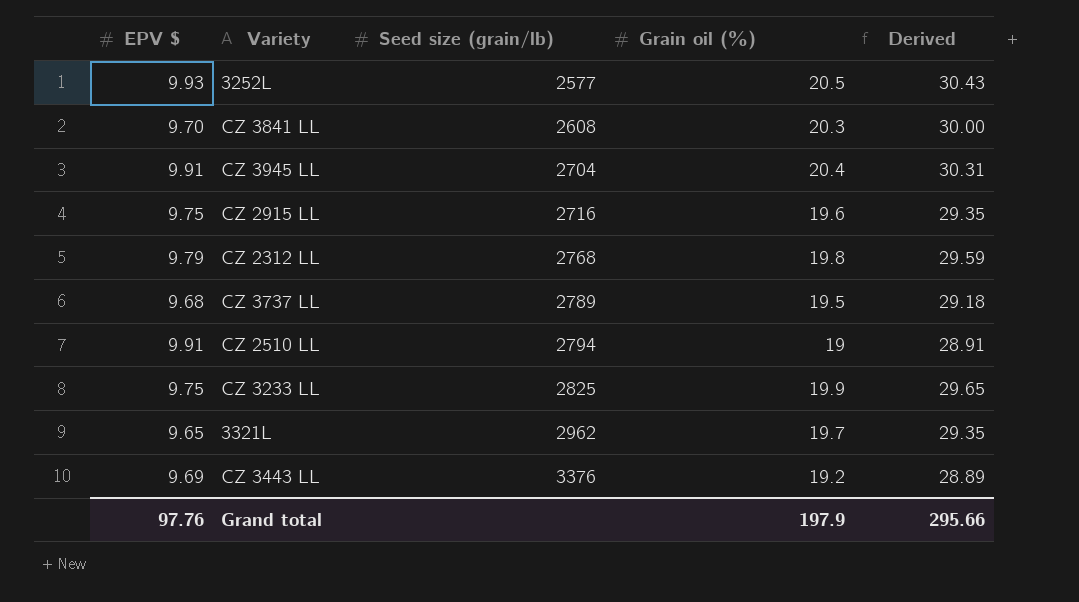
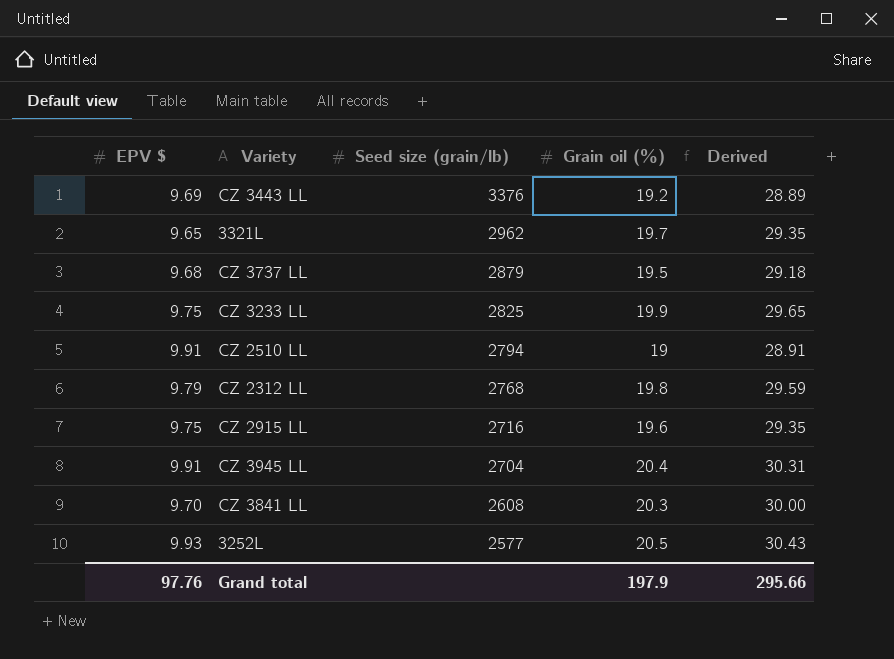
row order: Seed size (grain/lb) ascending -> Seed size (grain/lb) descending
CZ 3737 LL | Seed size (grain/lb): 2789 -> 2879

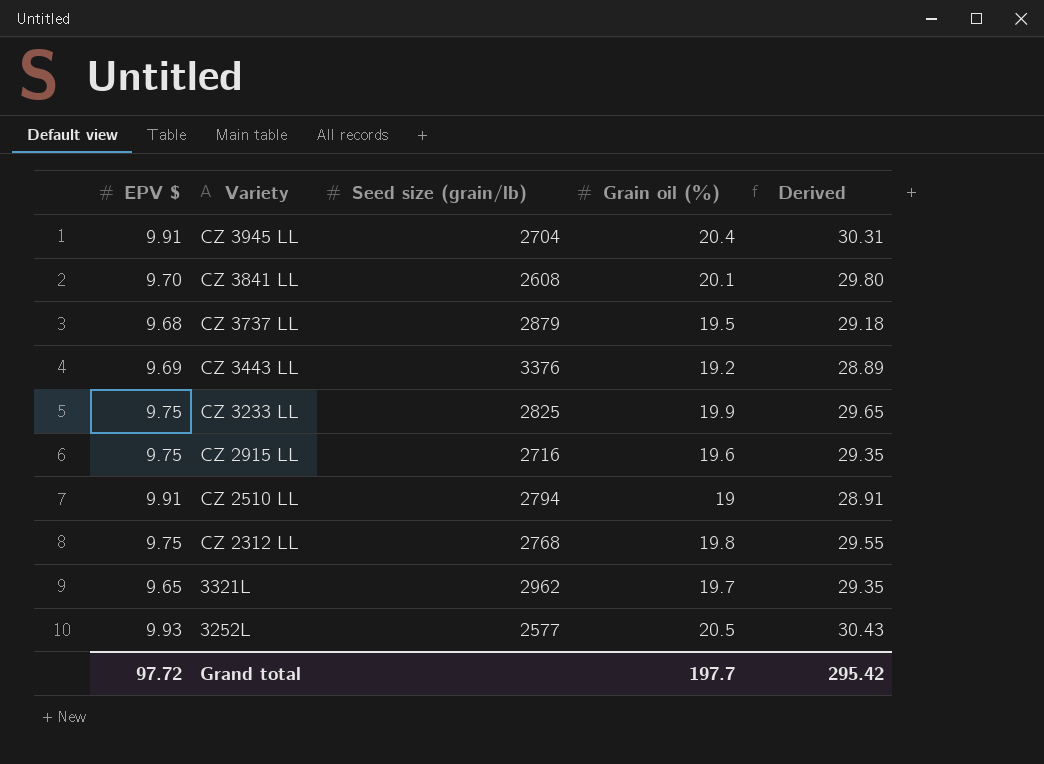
row order: Seed size (grain/lb) descending -> Variety descending
CZ 3841 LL | Grain oil (%): 20.3 -> 20.1
CZ 3841 LL | Derived: 30.00 -> 29.80
CZ 2312 LL | EPV $: 9.79 -> 9.75
CZ 2312 LL | Derived: 29.59 -> 29.55
Grand total | EPV $: 97.76 -> 97.72
Grand total | Grain oil (%): 197.9 -> 197.7
Grand total | Derived: 295.66 -> 295.42

